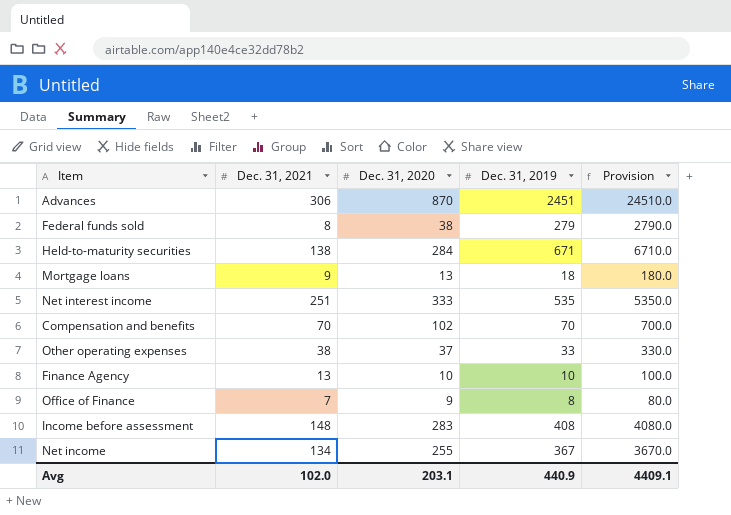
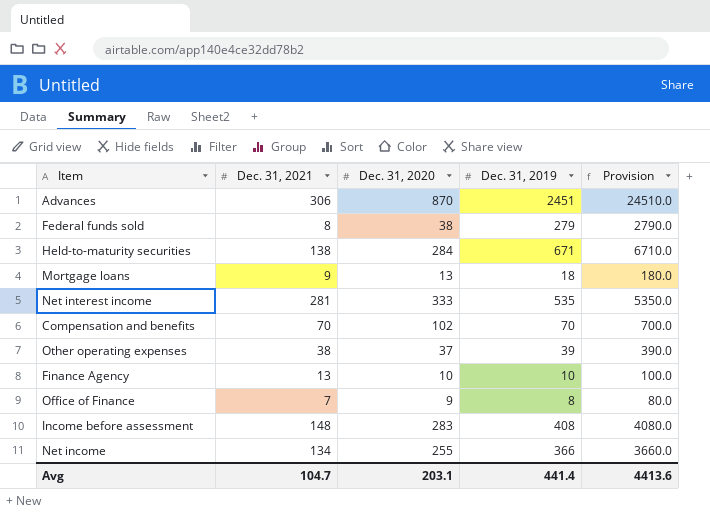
Net interest income | Dec. 31, 2021: 251 -> 281
Other operating expenses | Dec. 31, 2019: 33 -> 39
Other operating expenses | Provision: 330.0 -> 390.0
Net income | Dec. 31, 2019: 367 -> 366
Net income | Provision: 3670.0 -> 3660.0
Avg | Dec. 31, 2021: 102.0 -> 104.7
Avg | Dec. 31, 2019: 440.9 -> 441.4
Avg | Provision: 4409.1 -> 4413.6

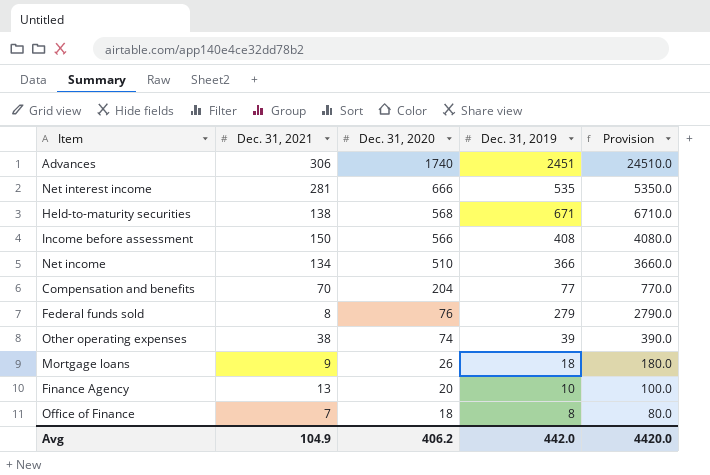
row order: none -> Dec. 31, 2020 descending
Advances | Dec. 31, 2020: 870 -> 1740
Net interest income | Dec. 31, 2020: 333 -> 666
Held-to-maturity securities | Dec. 31, 2020: 284 -> 568
Income before assessment | Dec. 31, 2021: 148 -> 150
Income before assessment | Dec. 31, 2020: 283 -> 566
Net income | Dec. 31, 2020: 255 -> 510
Compensation and benefits | Dec. 31, 2020: 102 -> 204
Compensation and benefits | Dec. 31, 2019: 70 -> 77
Compensation and benefits | Provision: 700.0 -> 770.0
Federal funds sold | Dec. 31, 2020: 38 -> 76
Other operating expenses | Dec. 31, 2020: 37 -> 74
Mortgage loans | Dec. 31, 2020: 13 -> 26
Finance Agency | Dec. 31, 2020: 10 -> 20
Office of Finance | Dec. 31, 2020: 9 -> 18
Avg | Dec. 31, 2021: 104.7 -> 104.9
Avg | Dec. 31, 2020: 203.1 -> 406.2
Avg | Dec. 31, 2019: 441.4 -> 442.0
Avg | Provision: 4413.6 -> 4420.0

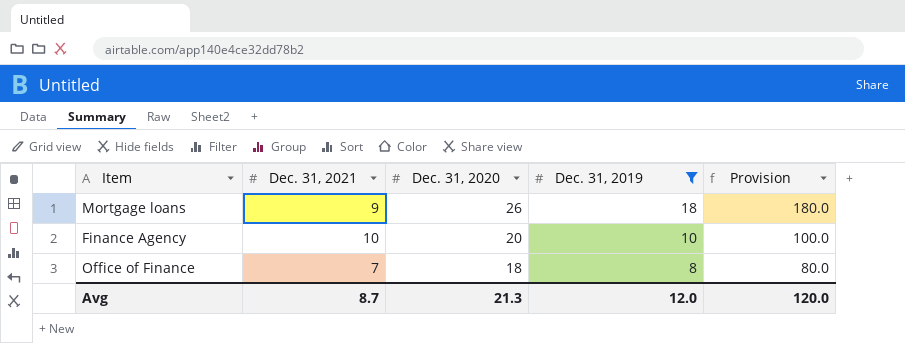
filter: none -> Dec. 31, 2019 <= 18
Finance Agency | Dec. 31, 2021: 13 -> 10
Avg | Dec. 31, 2021: 104.9 -> 8.7
Avg | Dec. 31, 2020: 406.2 -> 21.3
Avg | Dec. 31, 2019: 442.0 -> 12.0
Avg | Provision: 4420.0 -> 120.0

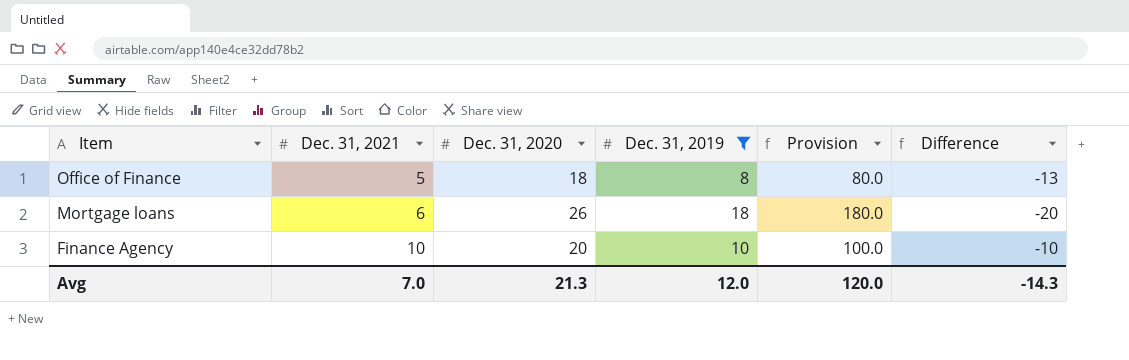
row order: Dec. 31, 2020 descending -> Item descending
column Difference | formula: none -> [Dec. 31, 2021] - [Dec. 31, 2020]
Office of Finance | Dec. 31, 2021: 7 -> 5
Mortgage loans | Dec. 31, 2021: 9 -> 6
Avg | Dec. 31, 2021: 8.7 -> 7.0

